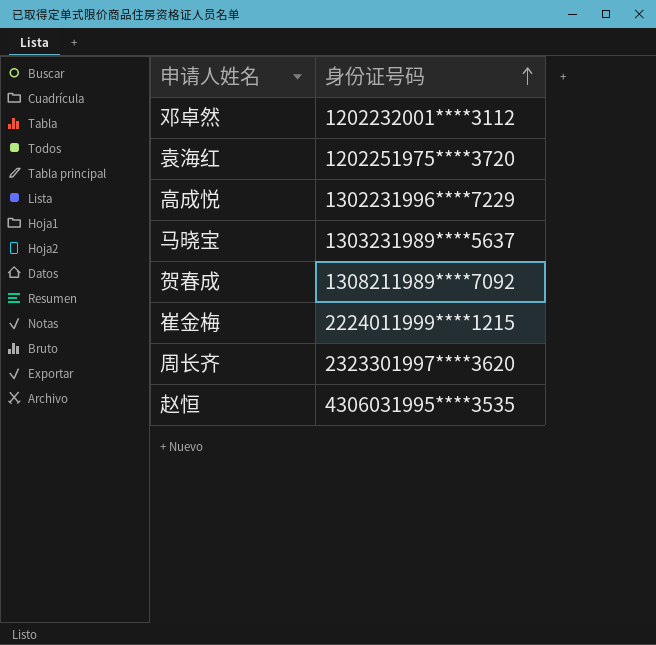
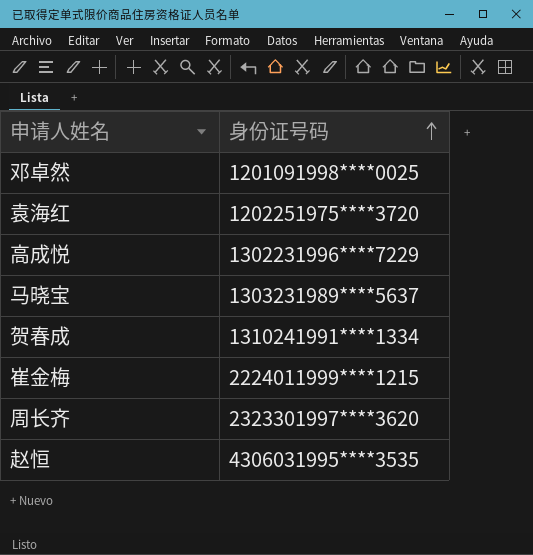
邓卓然 | 身份证号码: 1202232001****3112 -> 1201091998****0025
贺春成 | 身份证号码: 1308211989****7092 -> 1310241991****1334

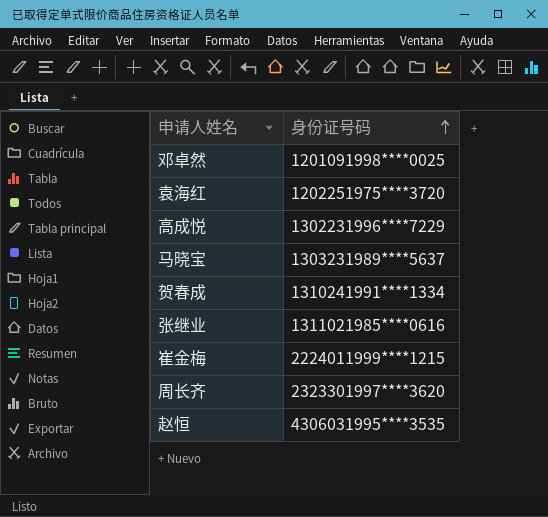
row 张继业: none -> 1311021985****0616

